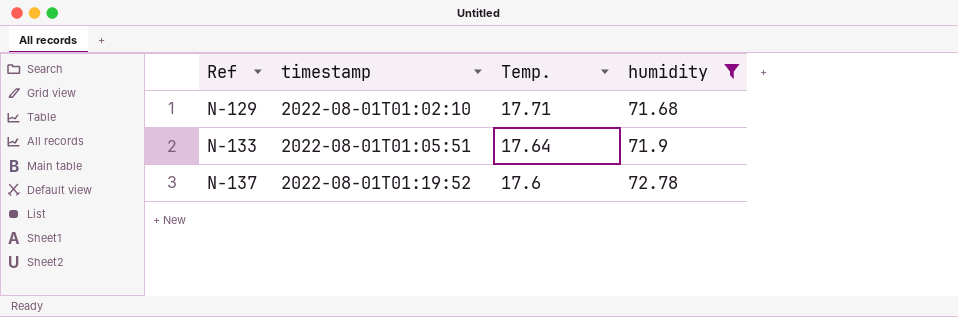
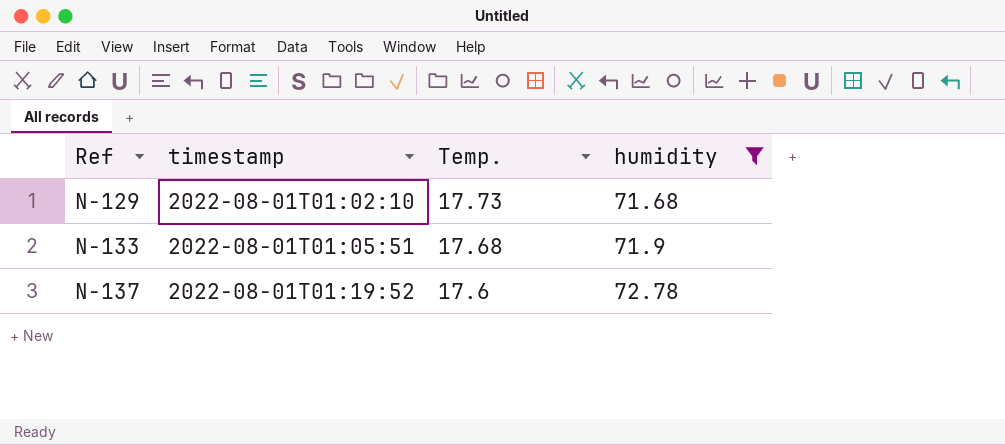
N-129 | Temp.: 17.71 -> 17.73
N-133 | Temp.: 17.64 -> 17.68

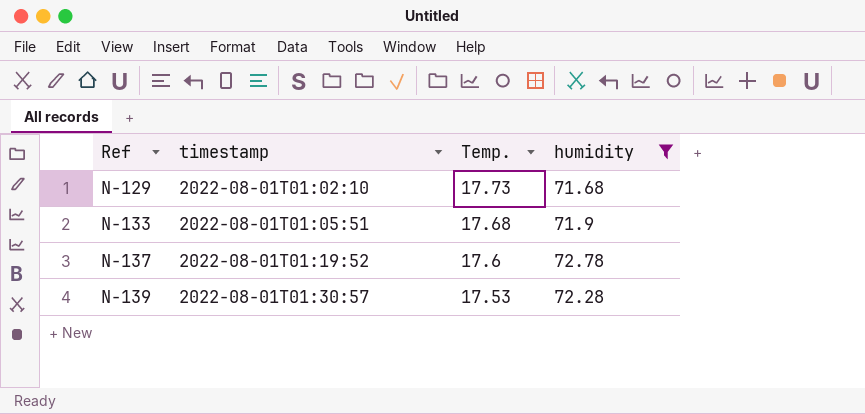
row N-139: none -> 2022-08-01T01:30:57 | 17.53 | 72.28

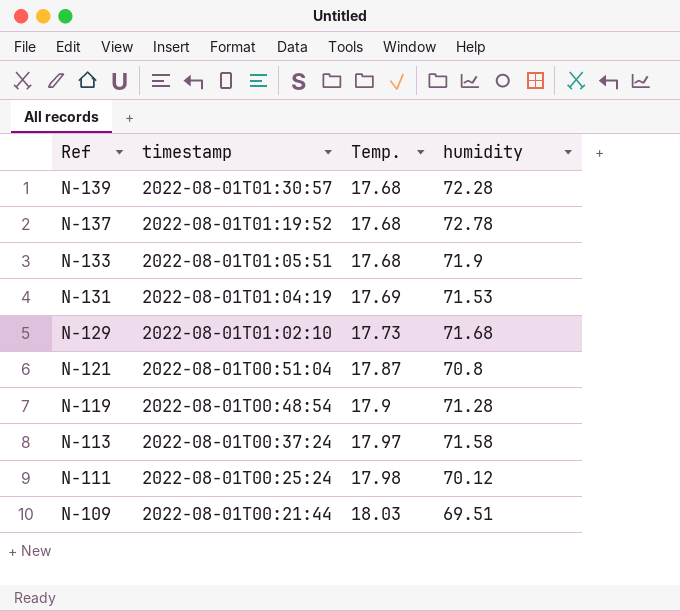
filter: humidity >= 71.68 -> none
row order: Ref ascending -> Ref descending
N-139 | Temp.: 17.53 -> 17.68
N-137 | Temp.: 17.6 -> 17.68

